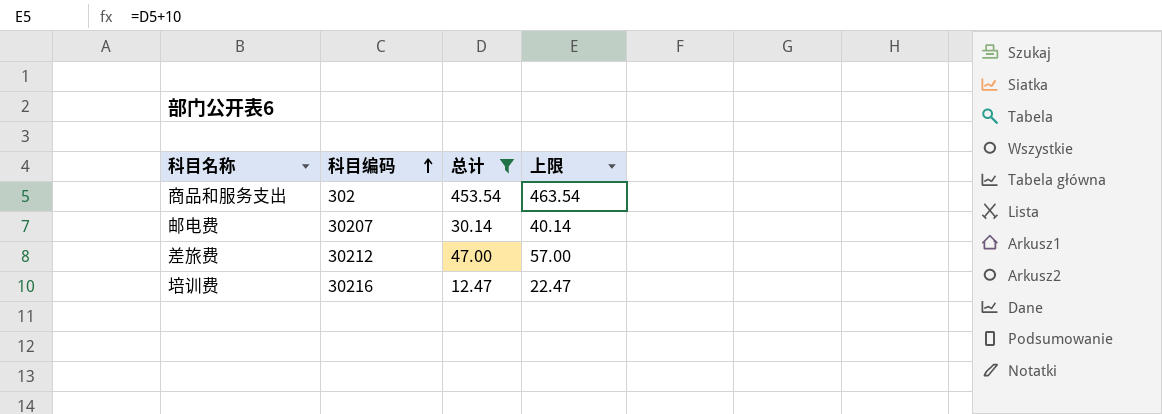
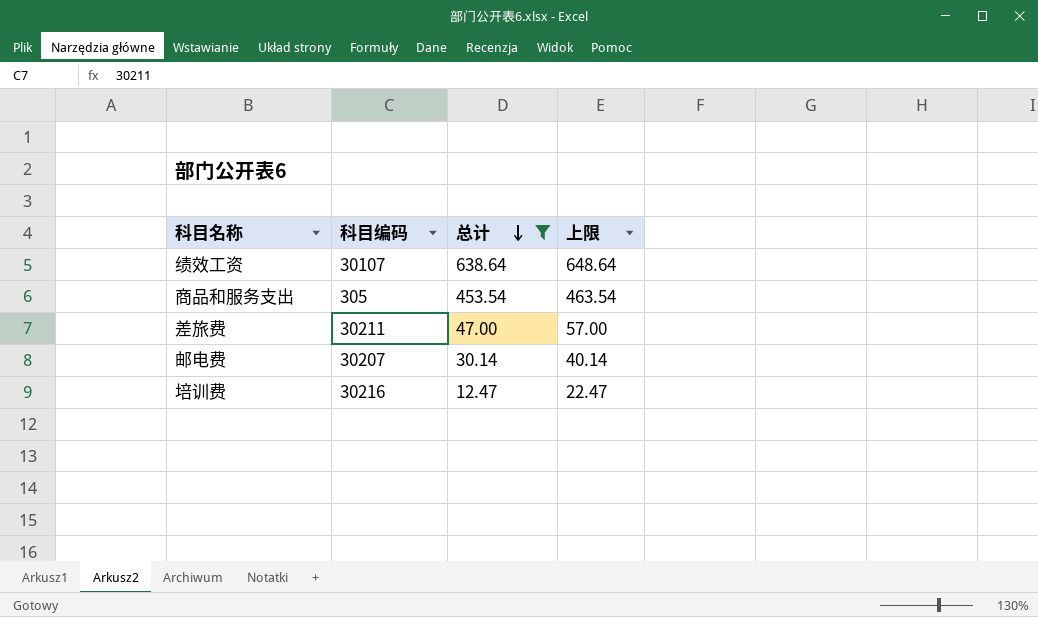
row order: 科目编码 ascending -> 总计 descending
row 绩效工资: none -> 30107 | 638.64 | 648.64
商品和服务支出 | 科目编码: 302 -> 305
差旅费 | 科目编码: 30212 -> 30211

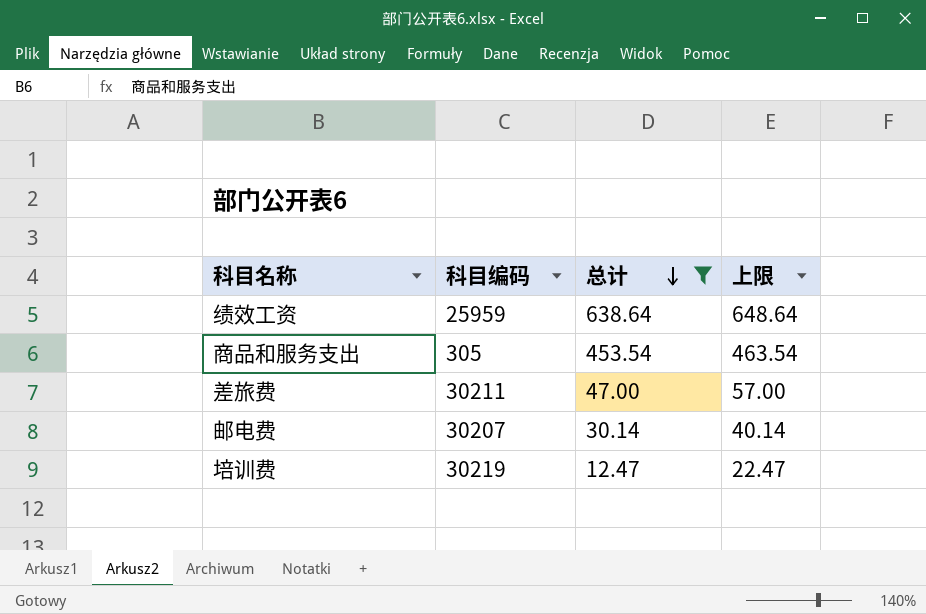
绩效工资 | 科目编码: 30107 -> 25959
培训费 | 科目编码: 30216 -> 30219

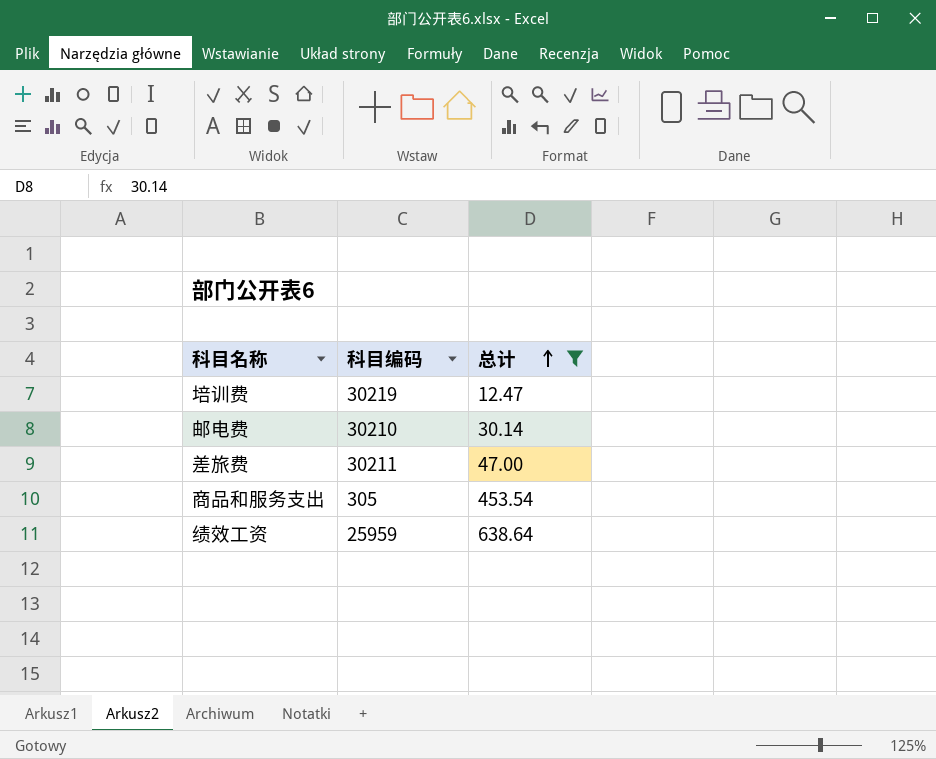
row order: 总计 descending -> 总计 ascending
column 上限 | formula: [总计] + 10 -> none
邮电费 | 科目编码: 30207 -> 30210

